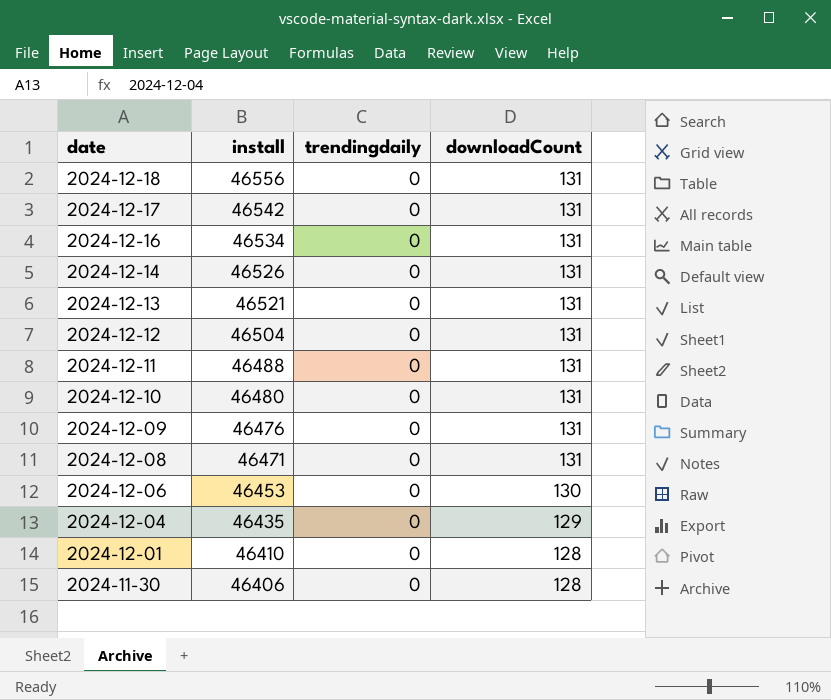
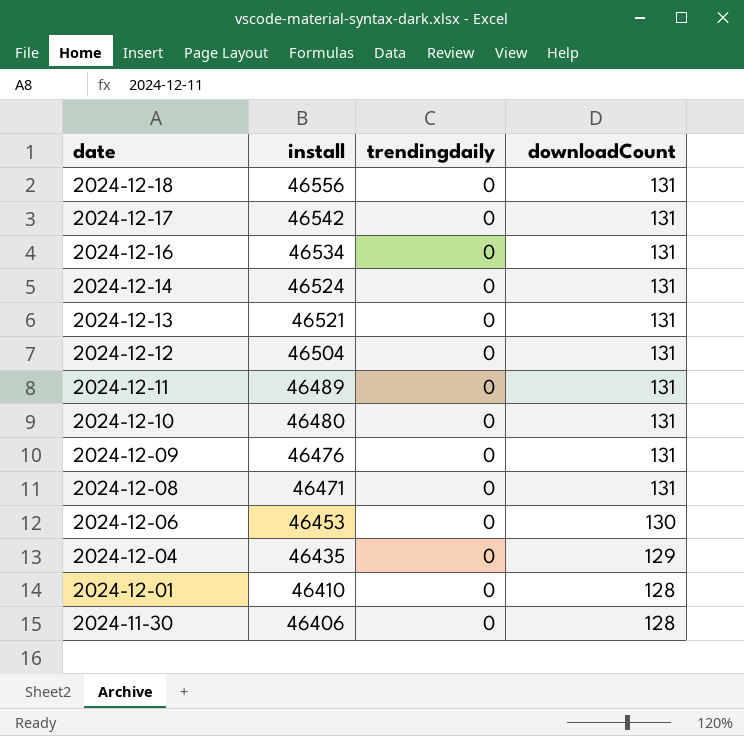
2024-12-14 | install: 46526 -> 46524
2024-12-11 | install: 46488 -> 46489

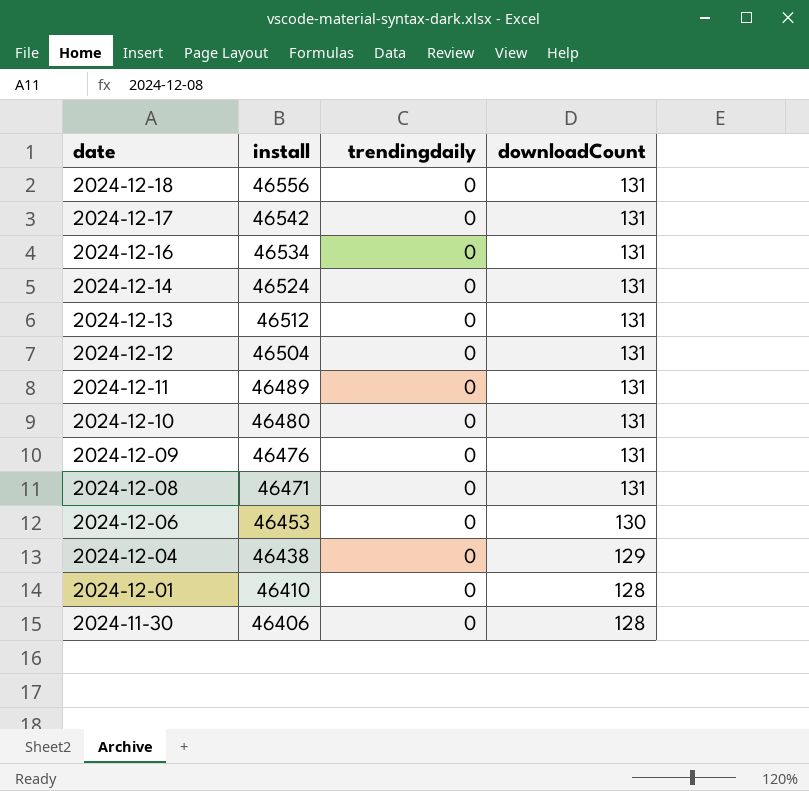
2024-12-13 | install: 46521 -> 46512
2024-12-04 | install: 46435 -> 46438

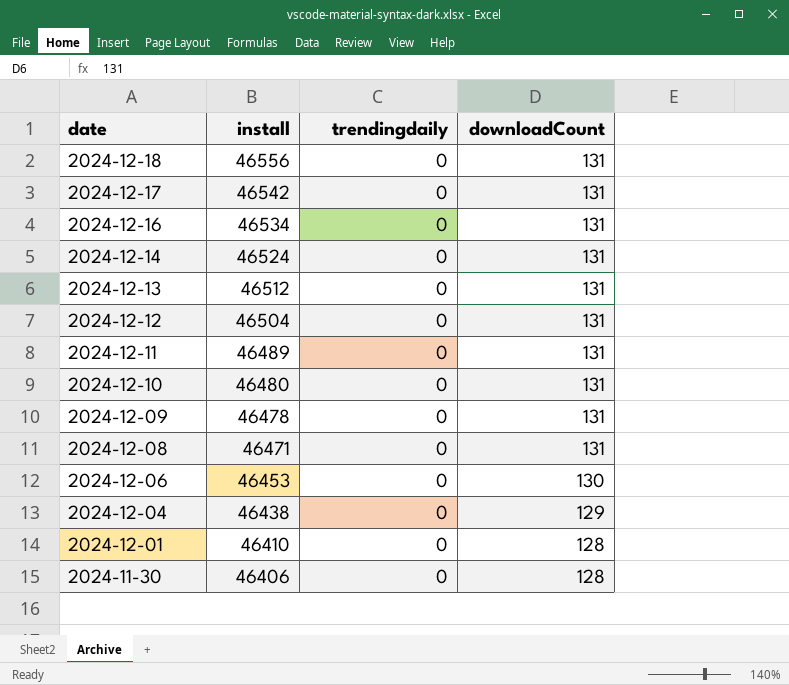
2024-12-09 | install: 46476 -> 46478

